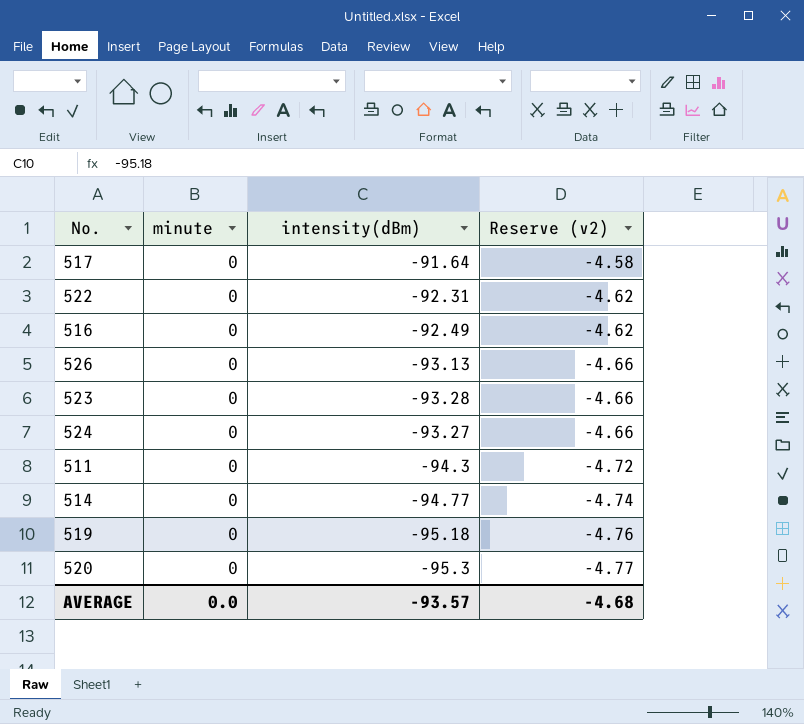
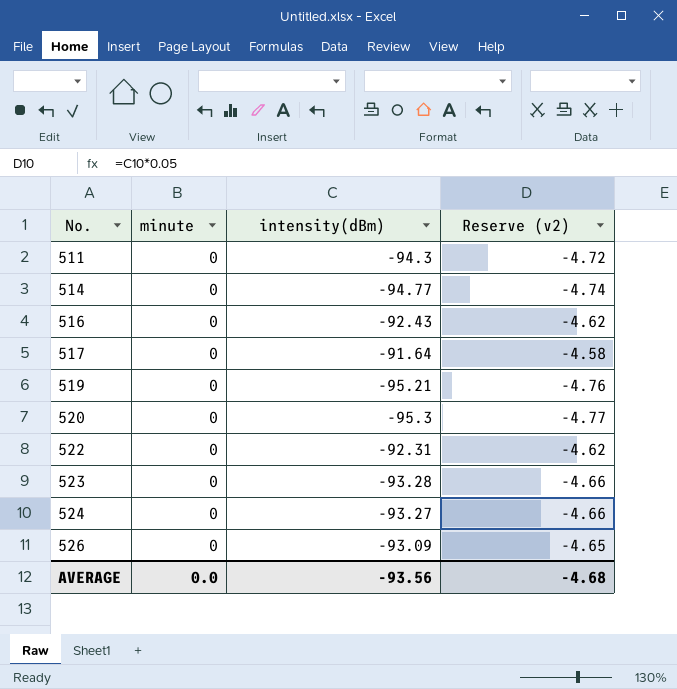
row order: Reserve (v2) descending -> No. ascending
516 | intensity(dBm): -92.49 -> -92.43
519 | intensity(dBm): -95.18 -> -95.21
526 | intensity(dBm): -93.13 -> -93.09
526 | Reserve (v2): -4.66 -> -4.65
AVERAGE | intensity(dBm): -93.57 -> -93.56

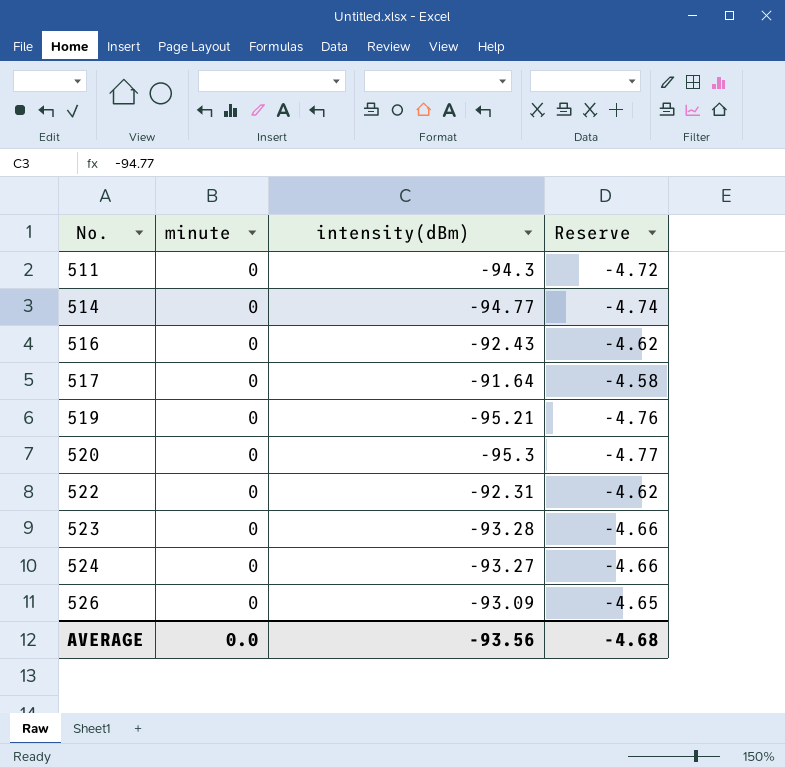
column name: Reserve (v2) -> Reserve

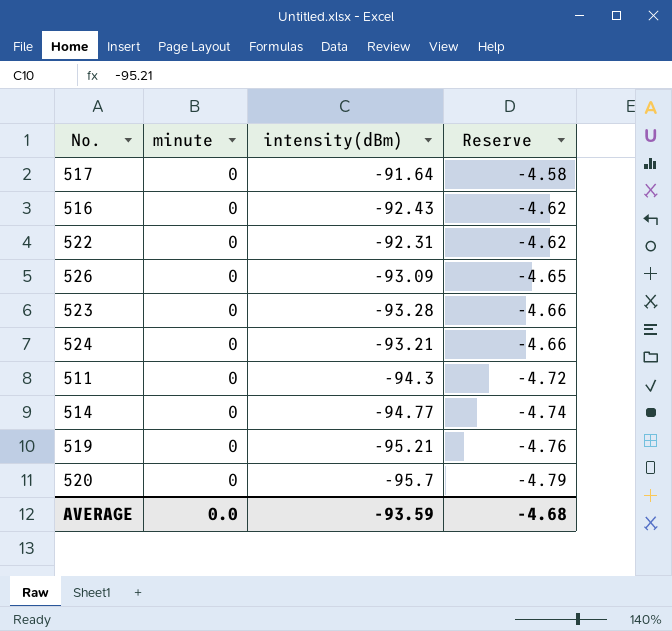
row order: No. ascending -> Reserve descending
524 | intensity(dBm): -93.27 -> -93.21
520 | intensity(dBm): -95.3 -> -95.7
520 | Reserve: -4.77 -> -4.79
AVERAGE | intensity(dBm): -93.56 -> -93.59

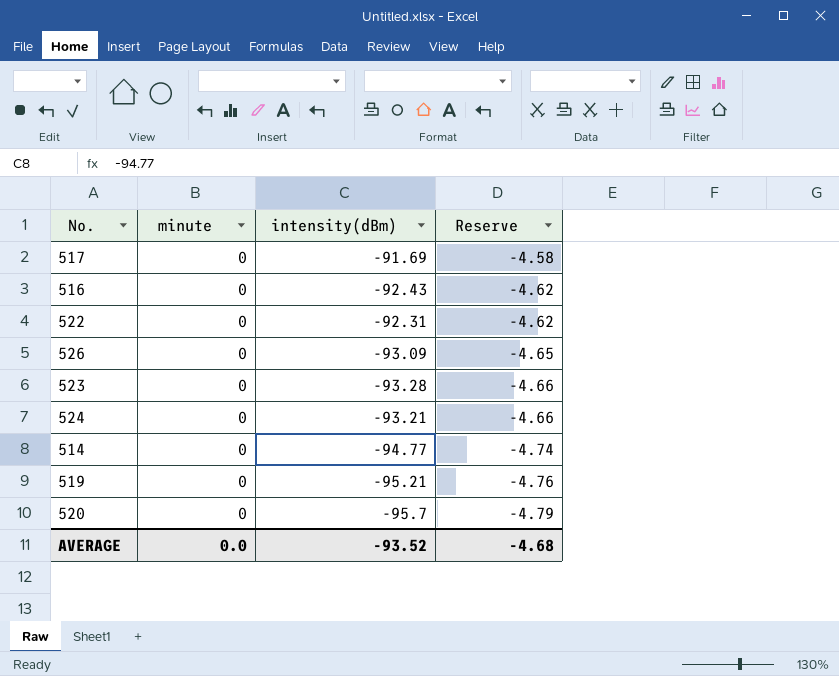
row 511: 0 | -94.3 | -4.72 -> none
517 | intensity(dBm): -91.64 -> -91.69
AVERAGE | intensity(dBm): -93.59 -> -93.52

